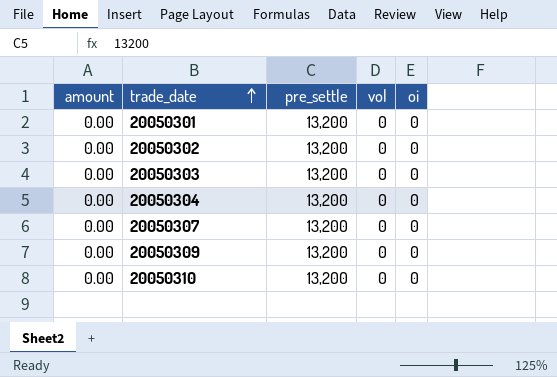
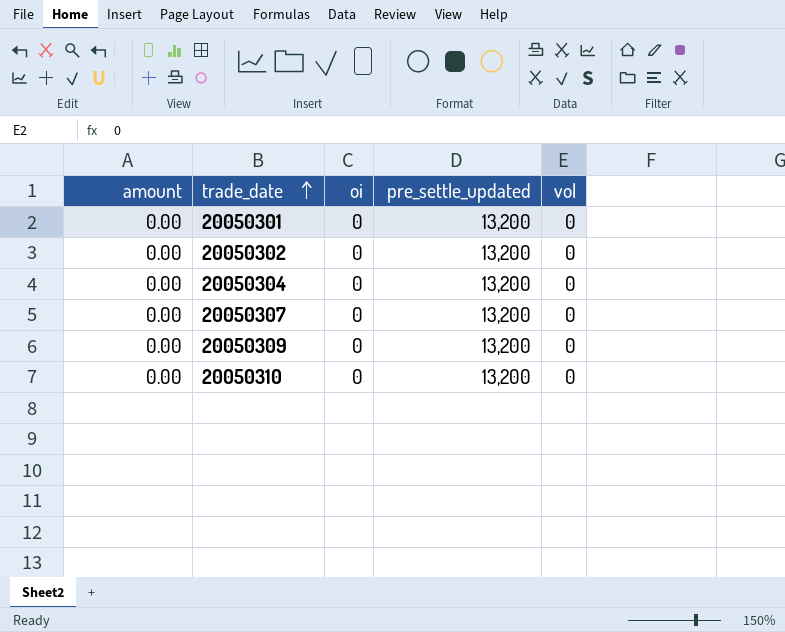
column oi | position: 5 -> 3
column name: pre_settle -> pre_settle_updated
row 20050303: 0.00 | 13,200 | 0 | 0 -> none

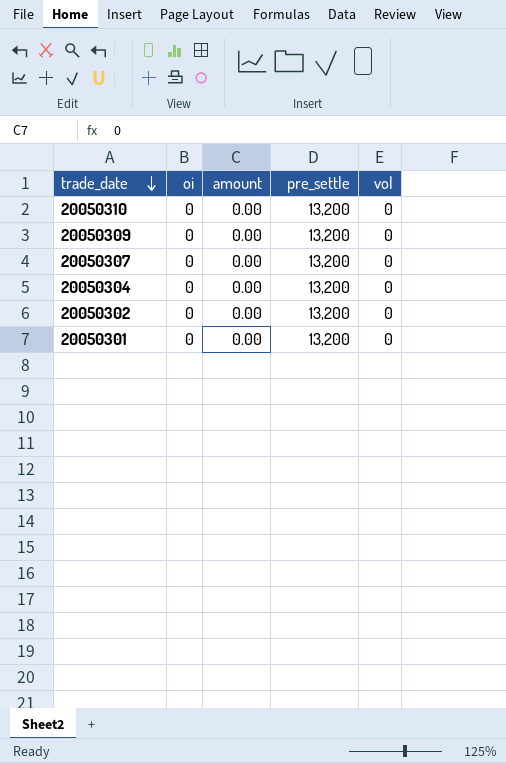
row order: trade_date ascending -> trade_date descending
column amount | position: 1 -> 3
column name: pre_settle_updated -> pre_settle

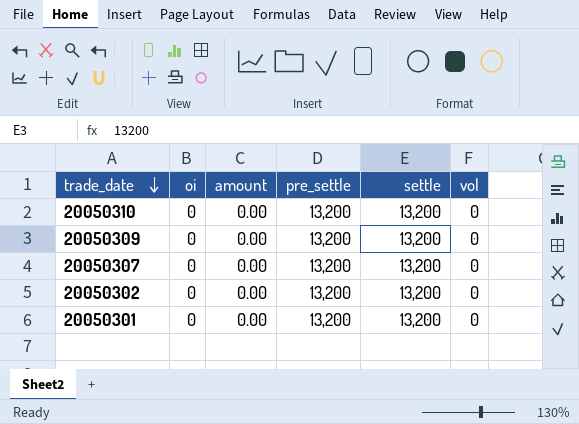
column settle | position: none -> 5
row 20050304: 0 | 0.00 | 13,200 | 0 -> none

